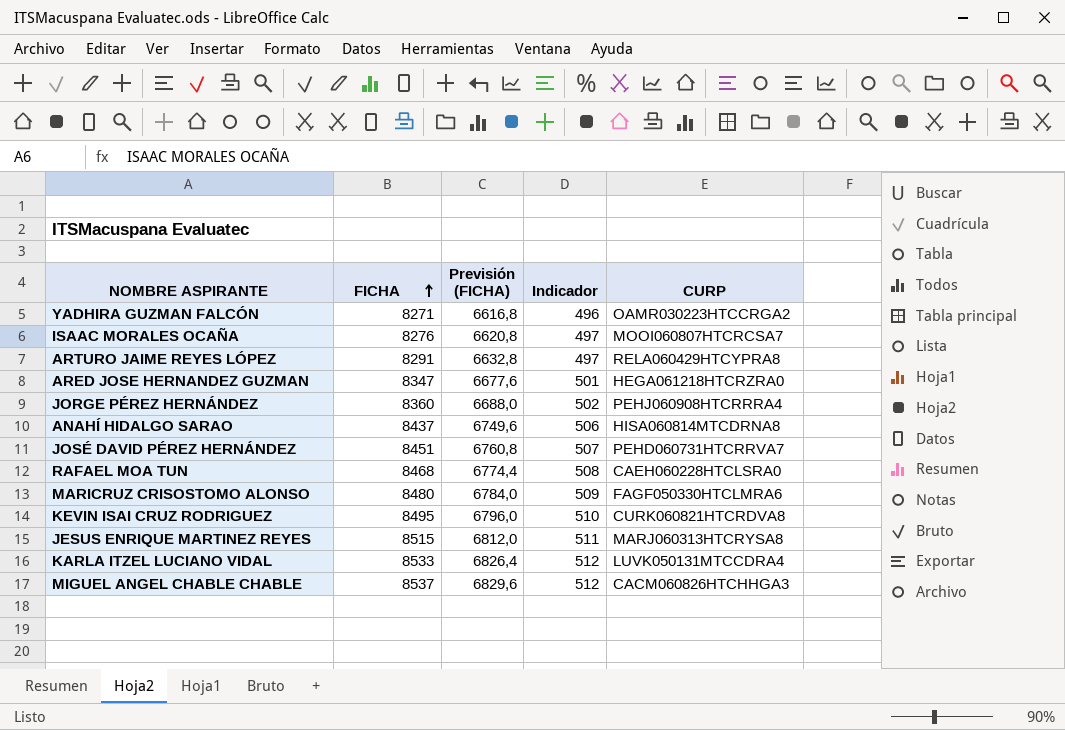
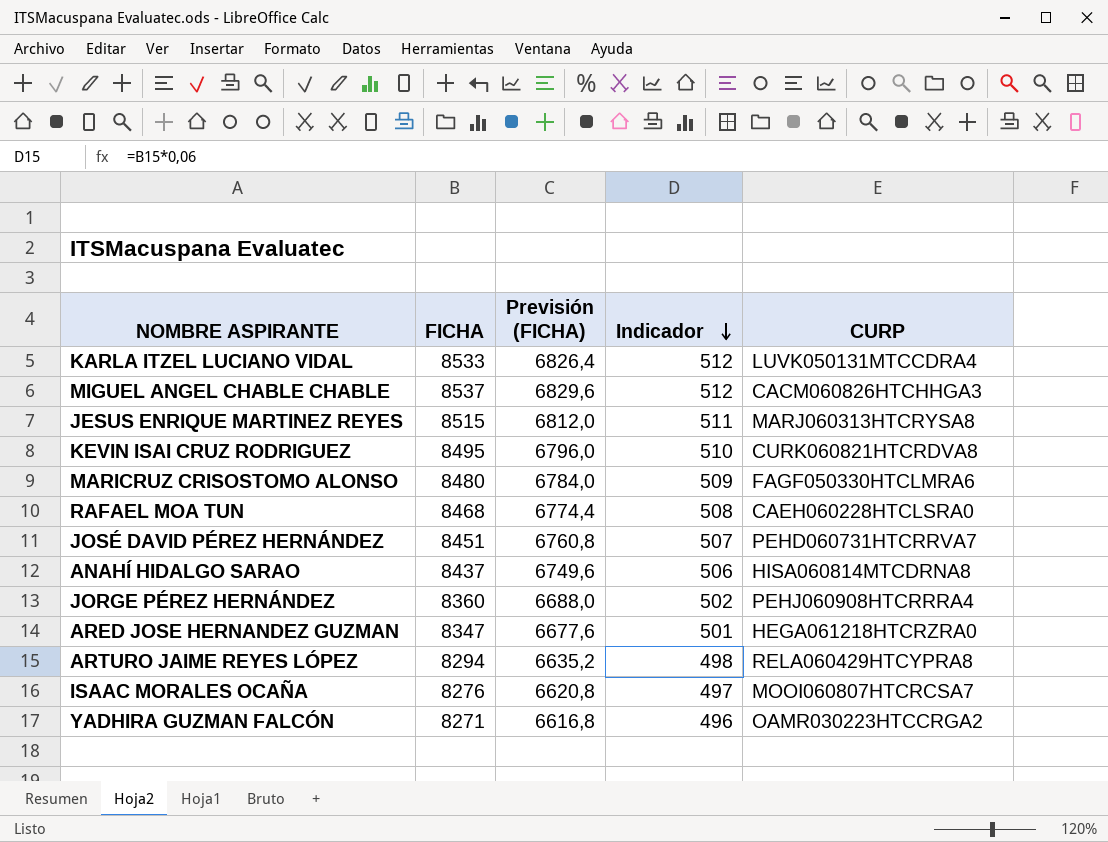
row order: FICHA ascending -> Indicador descending
ARTURO JAIME REYES LÓPEZ | FICHA: 8291 -> 8294
ARTURO JAIME REYES LÓPEZ | Previsión (FICHA): 6632,8 -> 6635,2
ARTURO JAIME REYES LÓPEZ | Indicador: 497 -> 498

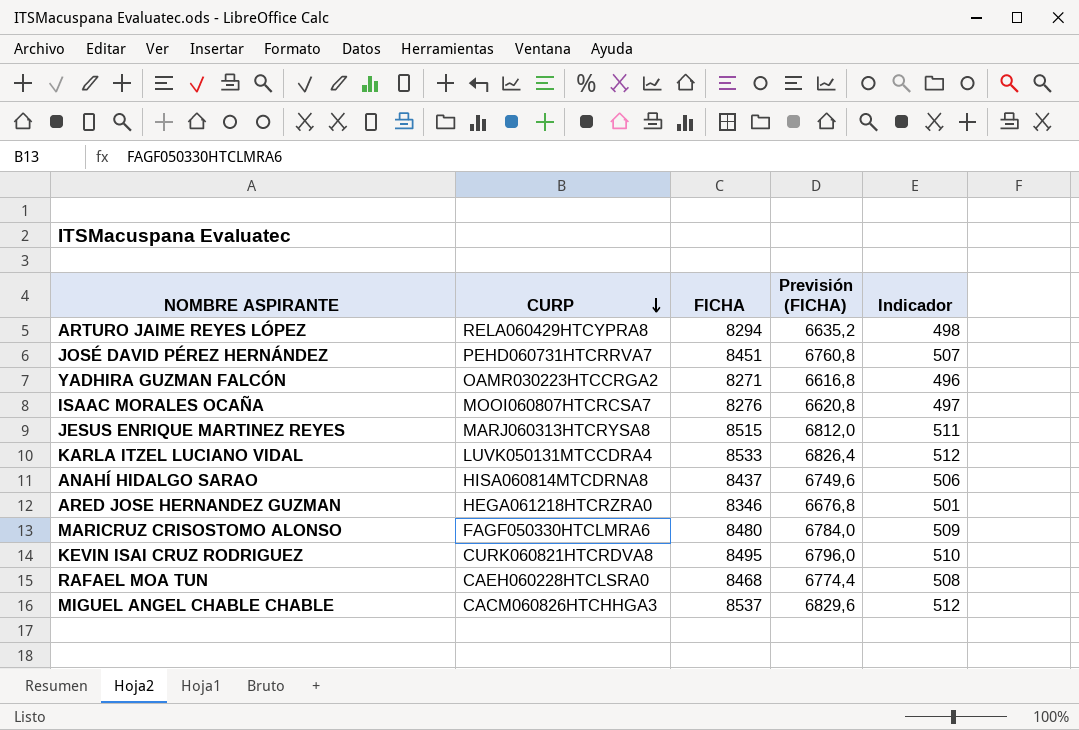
row order: Indicador descending -> CURP descending
column CURP | position: 5 -> 2
row JORGE PÉREZ HERNÁNDEZ: 8360 | 6688,0 | 502 | PEHJ060908HTCRRRA4 -> none
ARED JOSE HERNANDEZ GUZMAN | FICHA: 8347 -> 8346
ARED JOSE HERNANDEZ GUZMAN | Previsión (FICHA): 6677,6 -> 6676,8

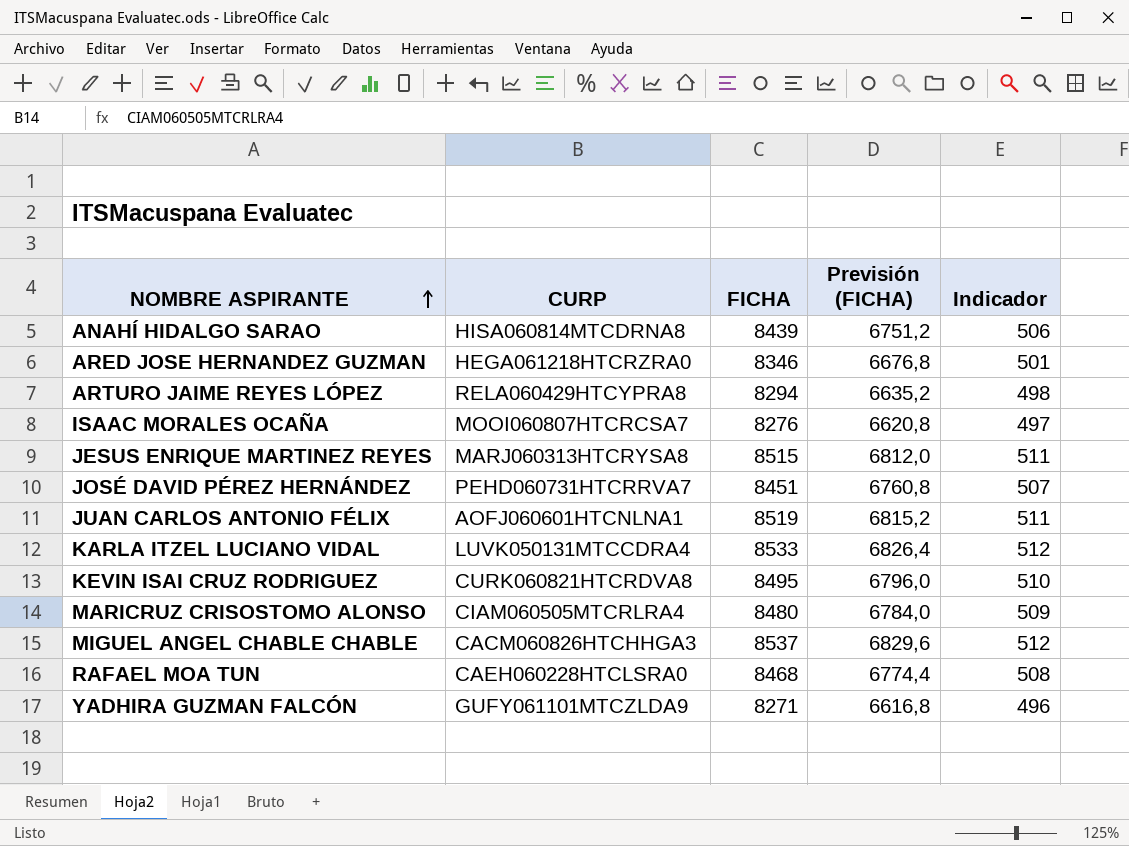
row order: CURP descending -> NOMBRE ASPIRANTE ascending
ANAHÍ HIDALGO SARAO | FICHA: 8437 -> 8439
ANAHÍ HIDALGO SARAO | Previsión (FICHA): 6749,6 -> 6751,2
row JUAN CARLOS ANTONIO FÉLIX: none -> AOFJ060601HTCNLNA1 | 8519 | 6815,2 | 511
MARICRUZ CRISOSTOMO ALONSO | CURP: FAGF050330HTCLMRA6 -> CIAM060505MTCRLRA4
YADHIRA GUZMAN FALCÓN | CURP: OAMR030223HTCCRGA2 -> GUFY061101MTCZLDA9

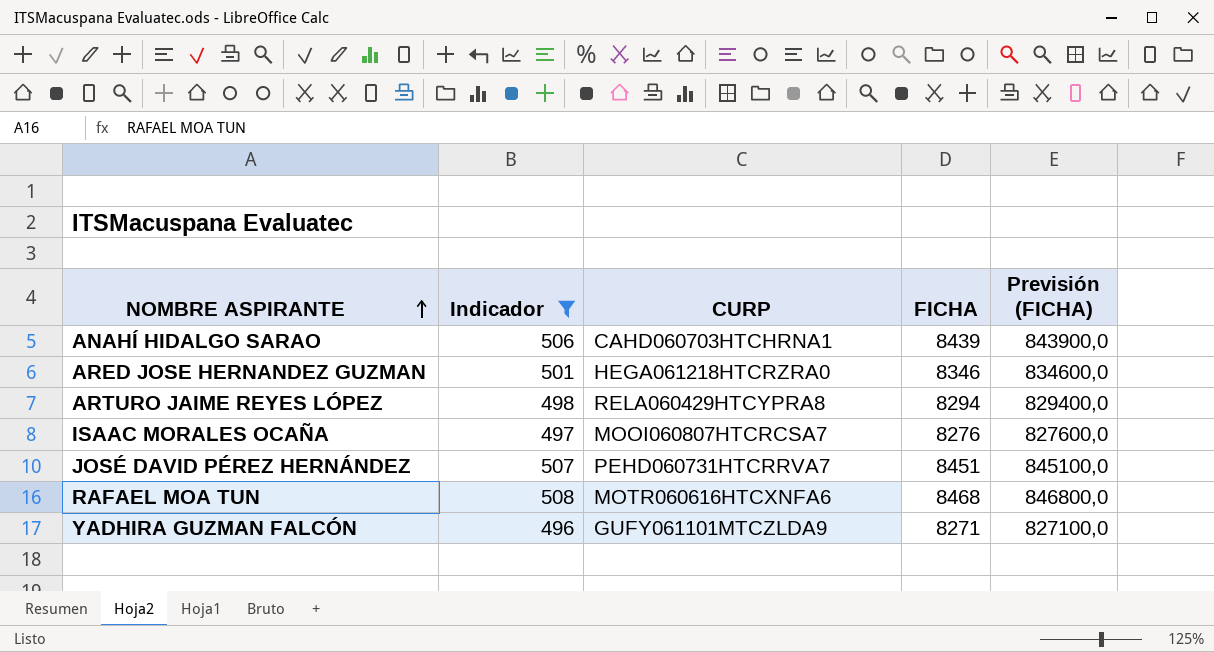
filter: none -> Indicador <= 508
column Indicador | position: 5 -> 2
column Previsión (FICHA) | formula: [FICHA] * 0,8 -> [FICHA] * 100
ANAHÍ HIDALGO SARAO | CURP: HISA060814MTCDRNA8 -> CAHD060703HTCHRNA1
RAFAEL MOA TUN | CURP: CAEH060228HTCLSRA0 -> MOTR060616HTCXNFA6

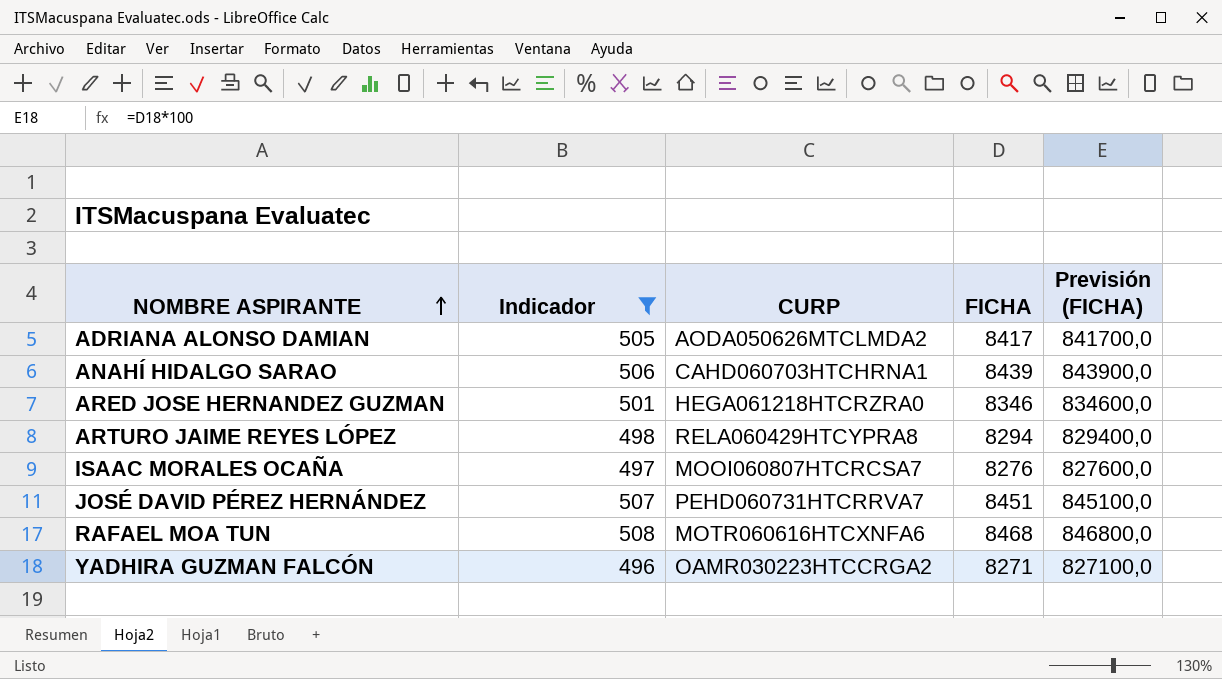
row ADRIANA ALONSO DAMIAN: none -> 505 | AODA050626MTCLMDA2 | 8417 | 841700,0
YADHIRA GUZMAN FALCÓN | CURP: GUFY061101MTCZLDA9 -> OAMR030223HTCCRGA2

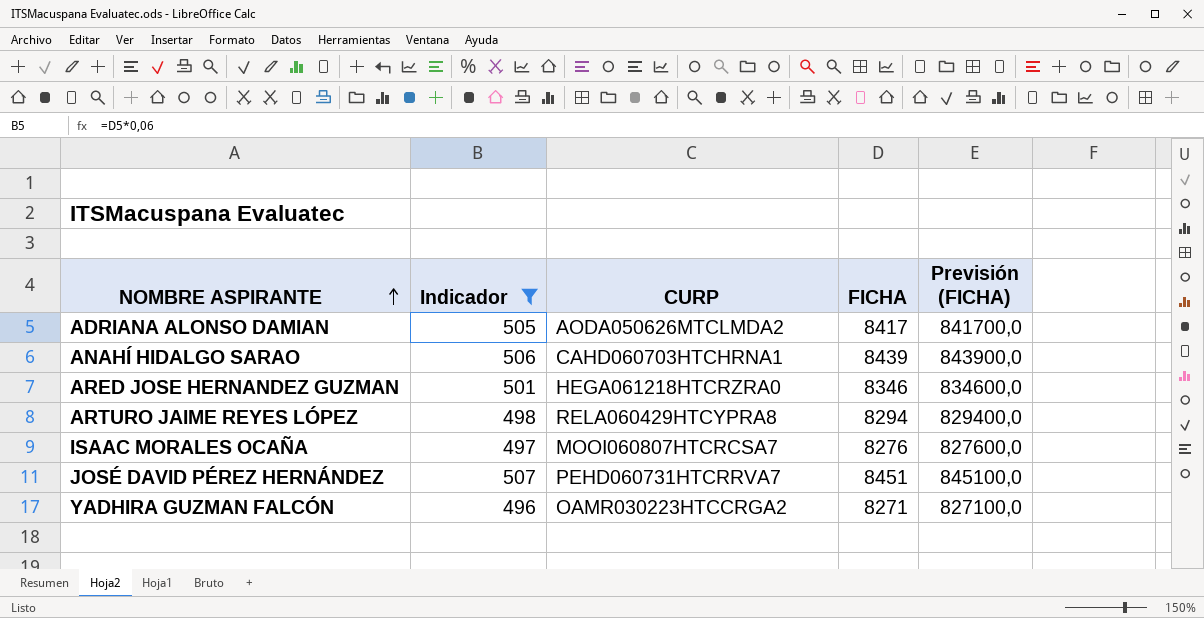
row RAFAEL MOA TUN: 508 | MOTR060616HTCXNFA6 | 8468 | 846800,0 -> none

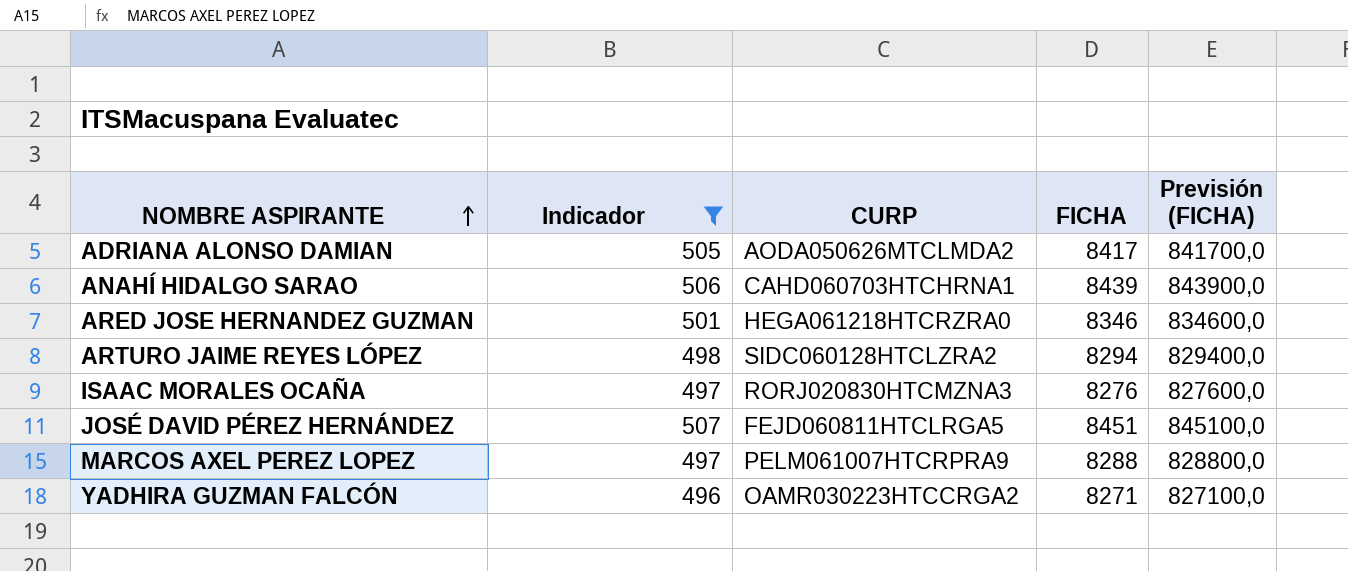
ARTURO JAIME REYES LÓPEZ | CURP: RELA060429HTCYPRA8 -> SIDC060128HTCLZRA2
ISAAC MORALES OCAÑA | CURP: MOOI060807HTCRCSA7 -> RORJ020830HTCMZNA3
JOSÉ DAVID PÉREZ HERNÁNDEZ | CURP: PEHD060731HTCRRVA7 -> FEJD060811HTCLRGA5
row MARCOS AXEL PEREZ LOPEZ: none -> 497 | PELM061007HTCRPRA9 | 8288 | 828800,0

